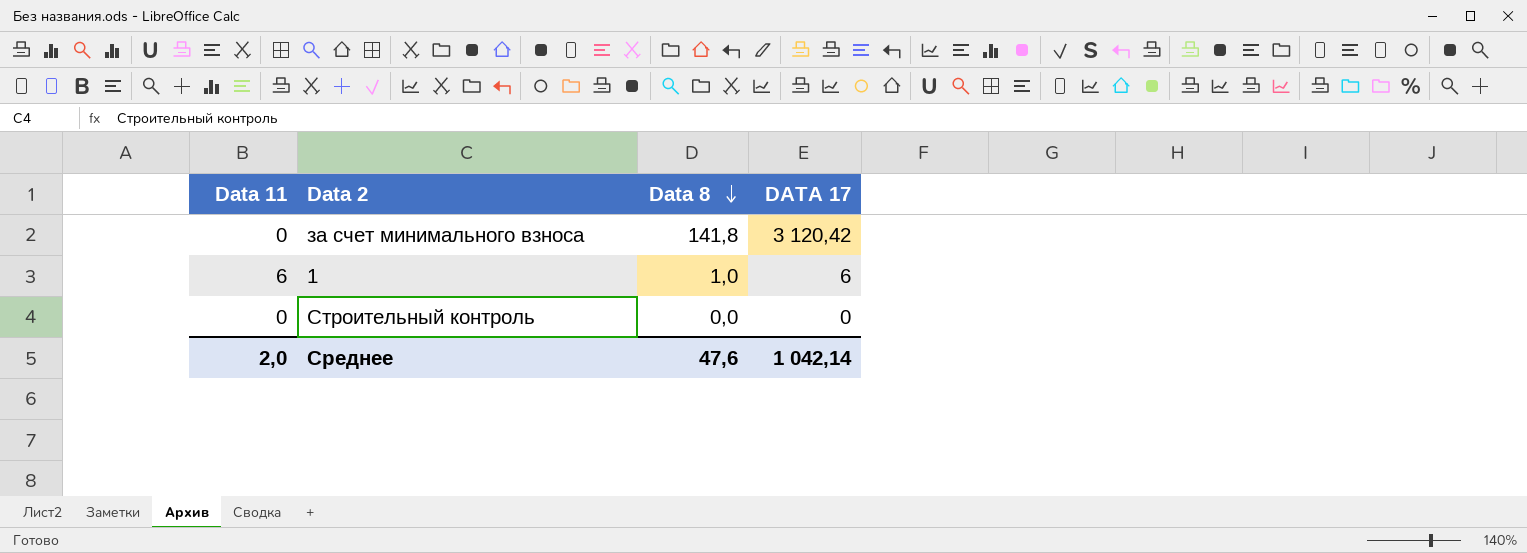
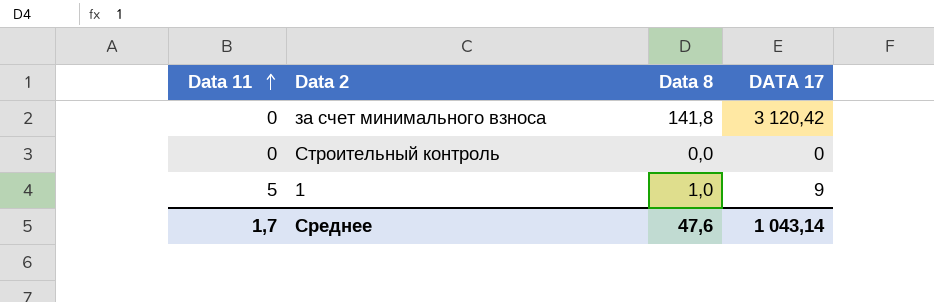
row order: Data 8 descending -> Data 11 ascending
1 | Data 11: 6 -> 5
1 | DATA 17: 6 -> 9
Среднее | Data 11: 2,0 -> 1,7
Среднее | DATA 17: 1 042,14 -> 1 043,14

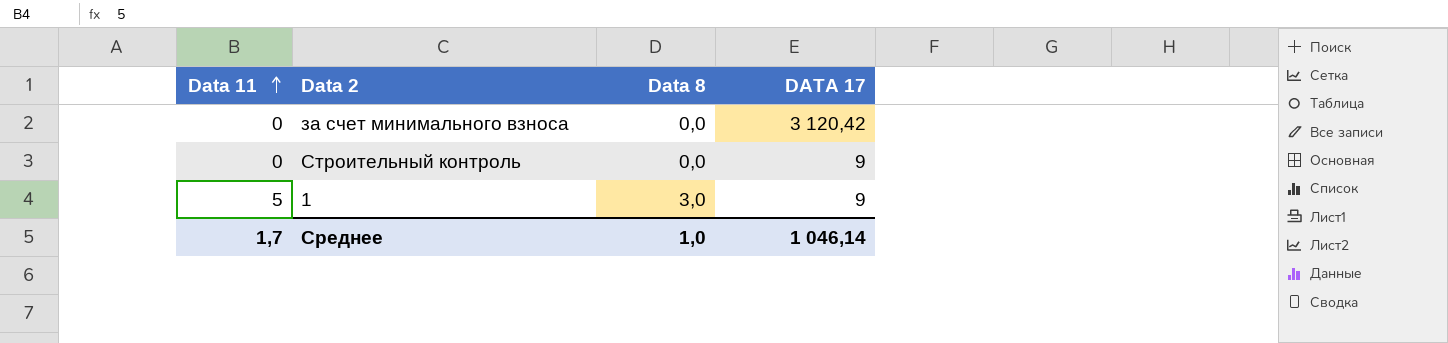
за счет минимального взноса | Data 8: 141,8 -> 0,0
Строительный контроль | DATA 17: 0 -> 9
1 | Data 8: 1,0 -> 3,0
Среднее | Data 8: 47,6 -> 1,0
Среднее | DATA 17: 1 043,14 -> 1 046,14

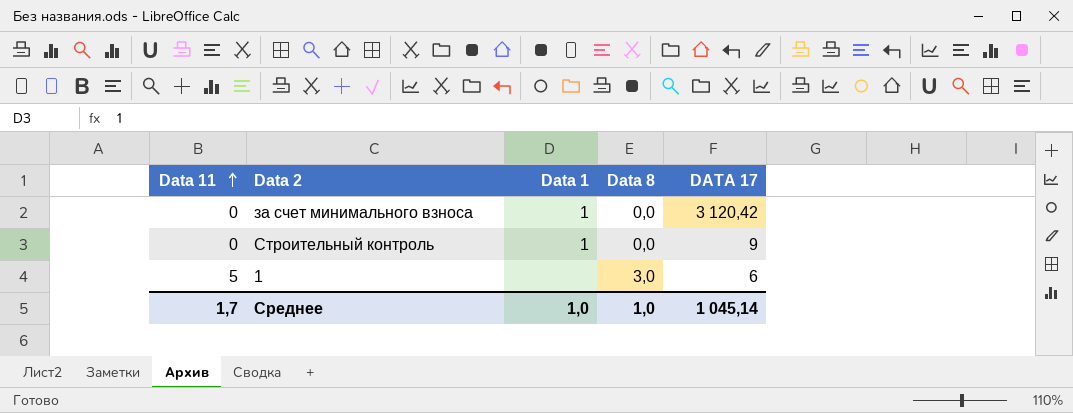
column Data 1 | position: none -> 3
1 | DATA 17: 9 -> 6
Среднее | DATA 17: 1 046,14 -> 1 045,14

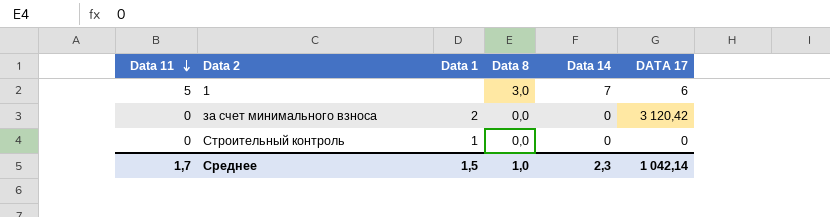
row order: Data 11 ascending -> Data 11 descending
column Data 14 | position: none -> 5
за счет минимального взноса | Data 1: 1 -> 2
Строительный контроль | DATA 17: 9 -> 0
Среднее | Data 1: 1,0 -> 1,5
Среднее | DATA 17: 1 045,14 -> 1 042,14

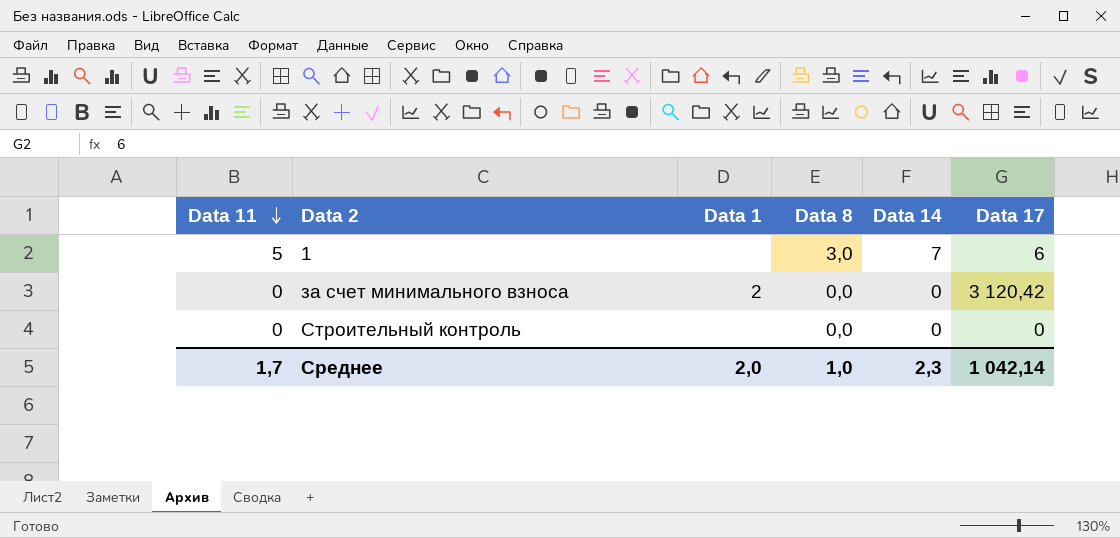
column name: DATA 17 -> Data 17
Строительный контроль | Data 1: 1 -> none
Среднее | Data 1: 1,5 -> 2,0

